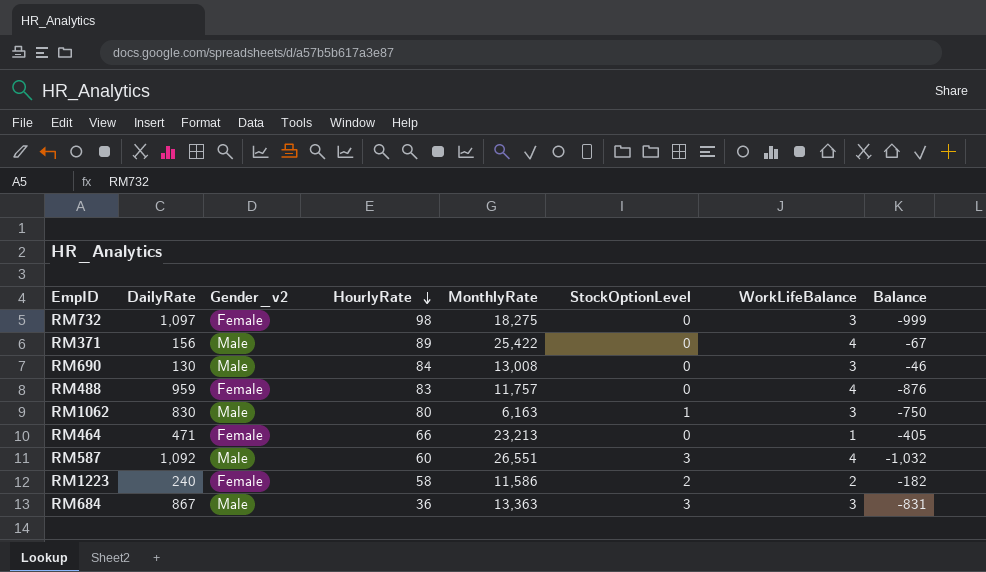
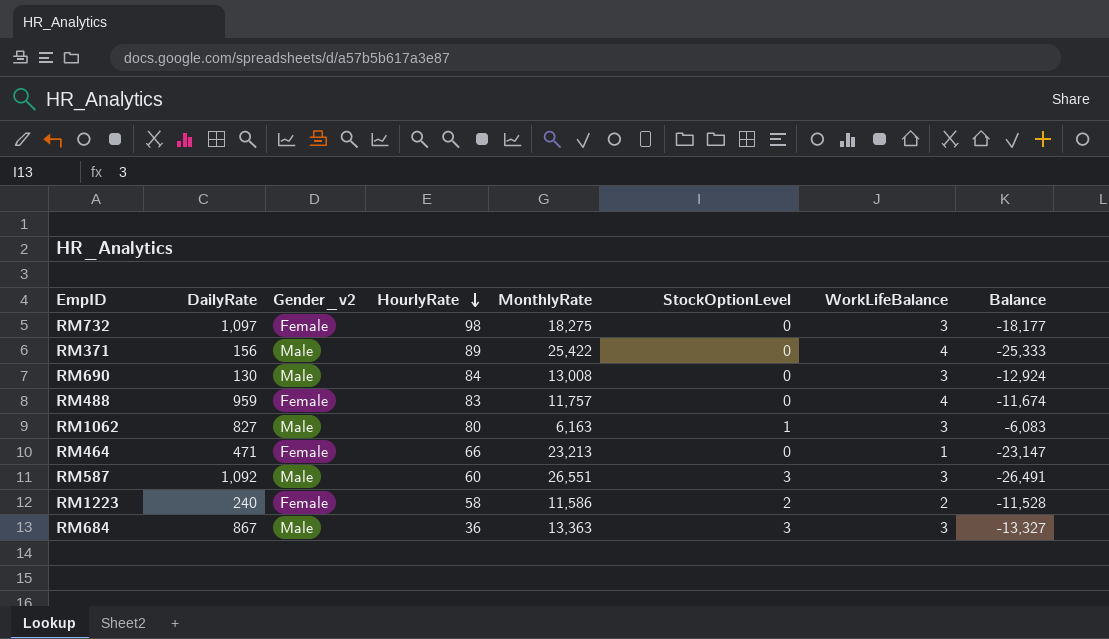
column Balance | formula: [HourlyRate] - [DailyRate] -> [HourlyRate] - [MonthlyRate]
RM1062 | DailyRate: 830 -> 827
RM587 | WorkLifeBalance: 4 -> 3

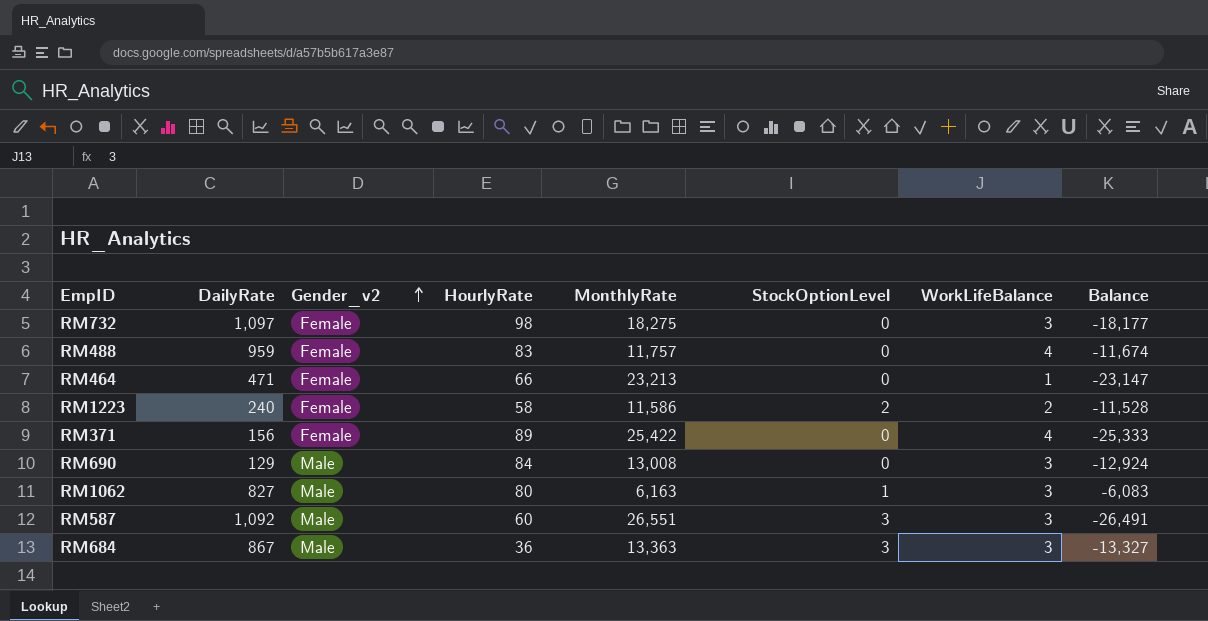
row order: HourlyRate descending -> Gender_v2 ascending
RM371 | Gender_v2: Male -> Female
RM690 | DailyRate: 130 -> 129

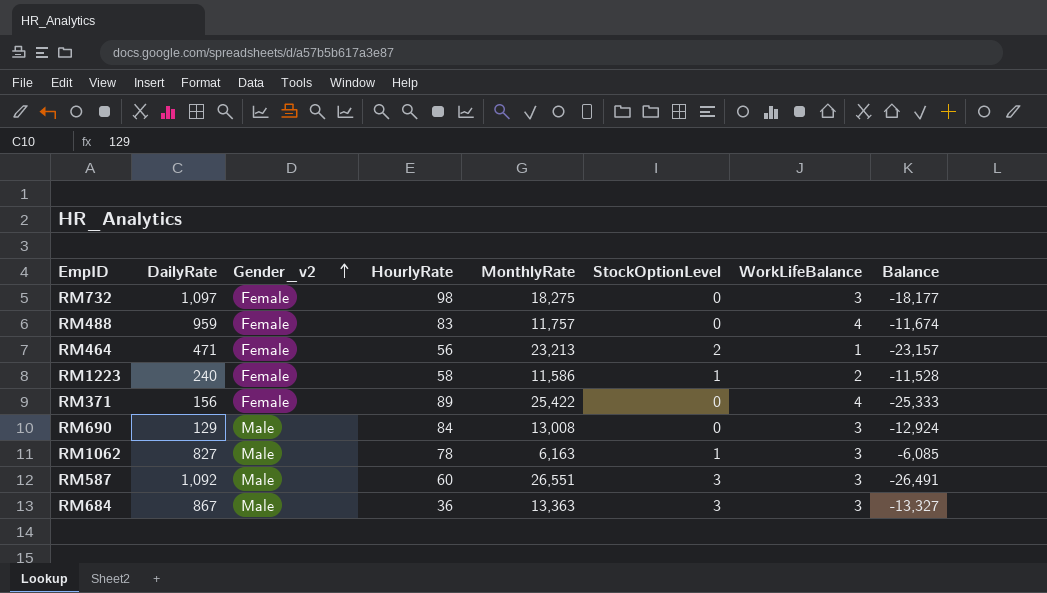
RM464 | HourlyRate: 66 -> 56
RM464 | StockOptionLevel: 0 -> 2
RM464 | Balance: -23,147 -> -23,157
RM1223 | StockOptionLevel: 2 -> 1
RM1062 | HourlyRate: 80 -> 78
RM1062 | Balance: -6,083 -> -6,085

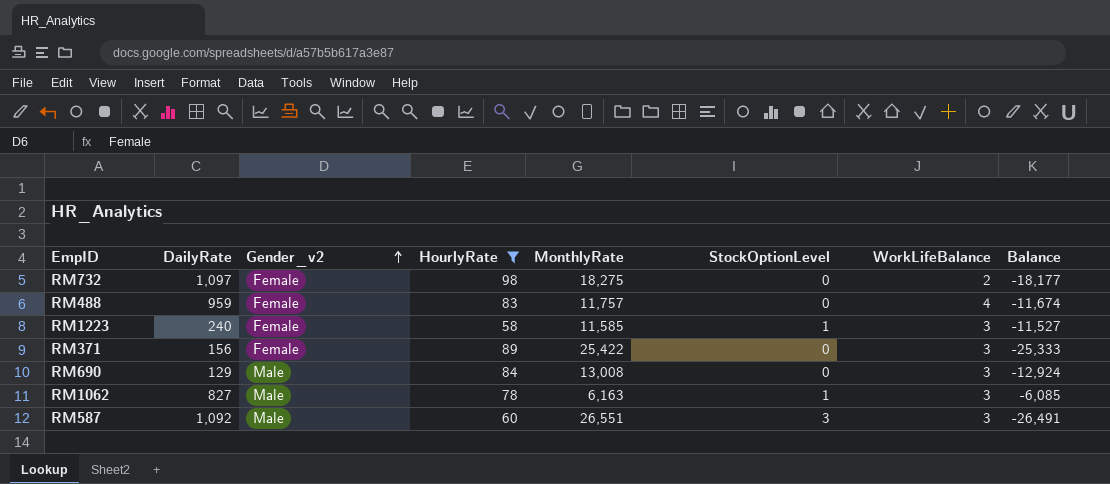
filter: none -> HourlyRate >= 58
RM732 | WorkLifeBalance: 3 -> 2
RM1223 | MonthlyRate: 11,586 -> 11,585
RM1223 | WorkLifeBalance: 2 -> 3
RM1223 | Balance: -11,528 -> -11,527
RM371 | WorkLifeBalance: 4 -> 3

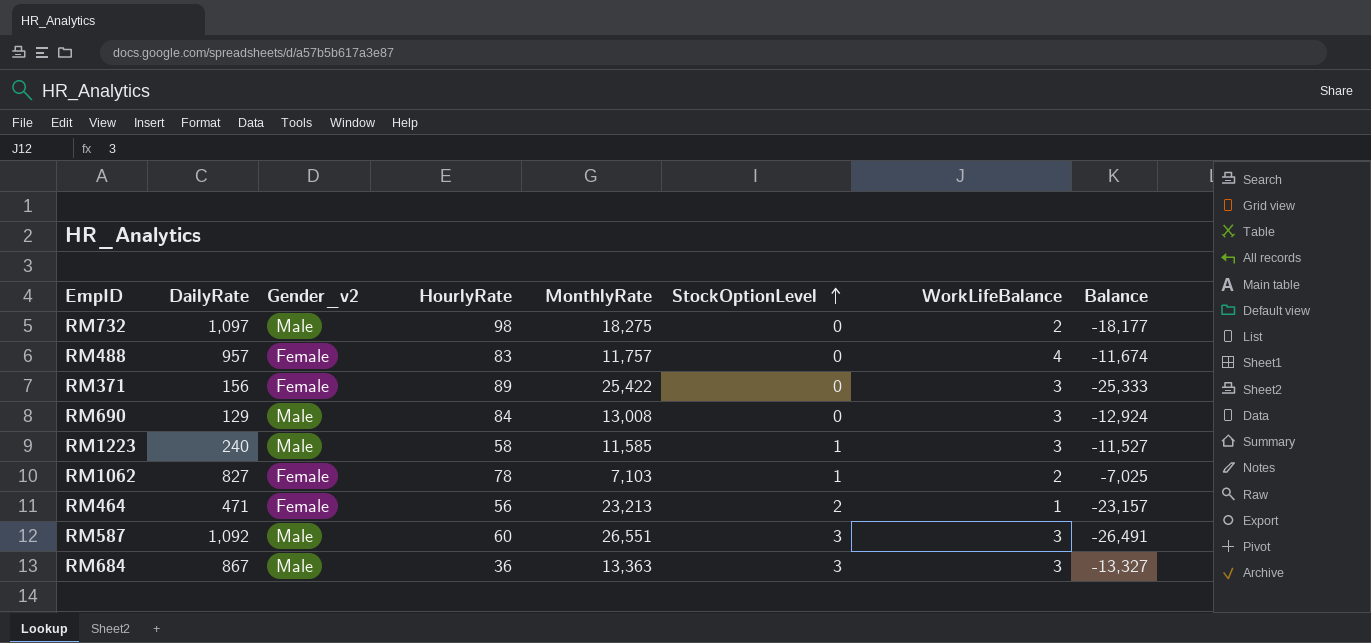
filter: HourlyRate >= 58 -> none
row order: Gender_v2 ascending -> StockOptionLevel ascending
RM732 | Gender_v2: Female -> Male
RM488 | DailyRate: 959 -> 957
RM1223 | Gender_v2: Female -> Male
RM1062 | Gender_v2: Male -> Female
RM1062 | MonthlyRate: 6,163 -> 7,103
RM1062 | WorkLifeBalance: 3 -> 2
RM1062 | Balance: -6,085 -> -7,025

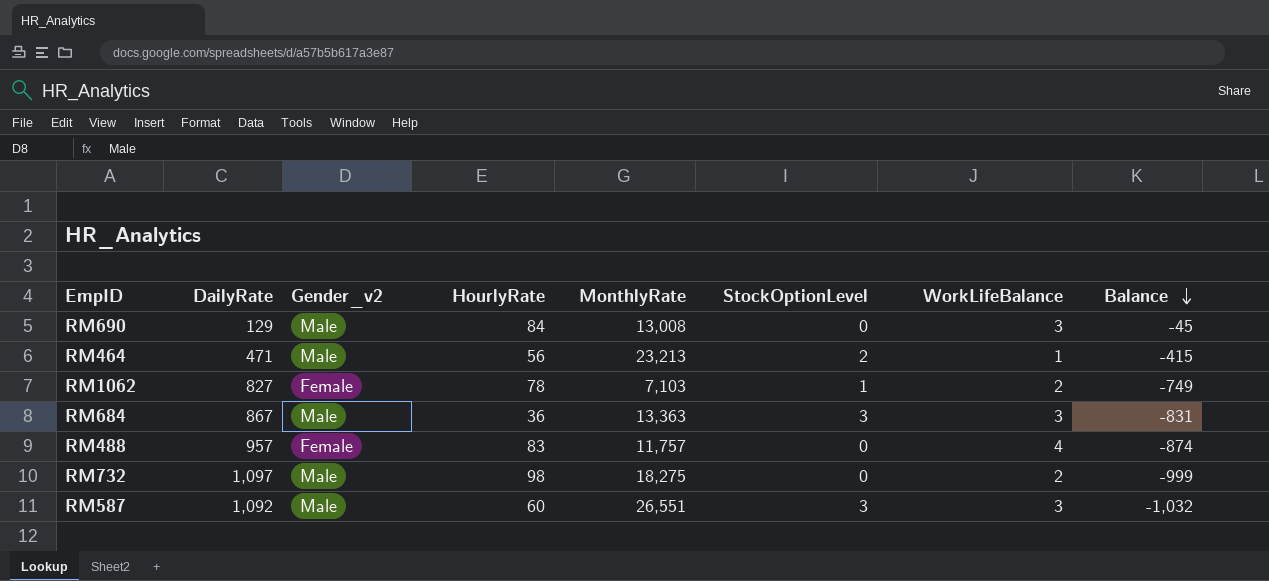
row order: StockOptionLevel ascending -> Balance descending
column Balance | formula: [HourlyRate] - [MonthlyRate] -> [HourlyRate] - [DailyRate]
row RM371: 156 | Female | 89 | 25,422 | 0 | 3 | -25,333 -> none
row RM1223: 240 | Male | 58 | 11,585 | 1 | 3 | -11,527 -> none
RM464 | Gender_v2: Female -> Male

